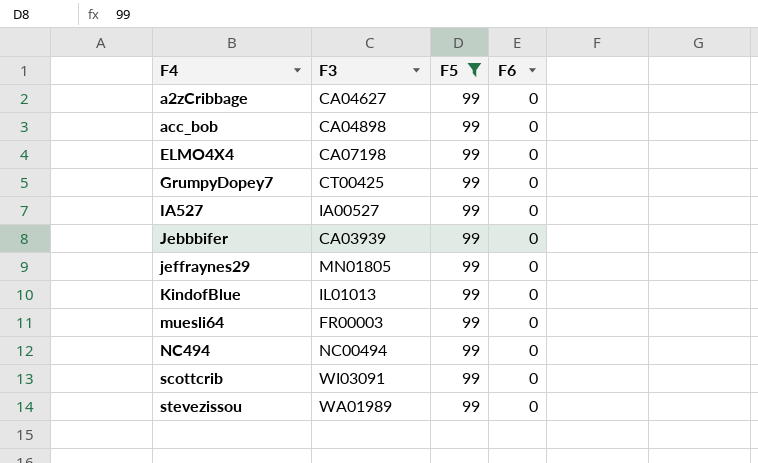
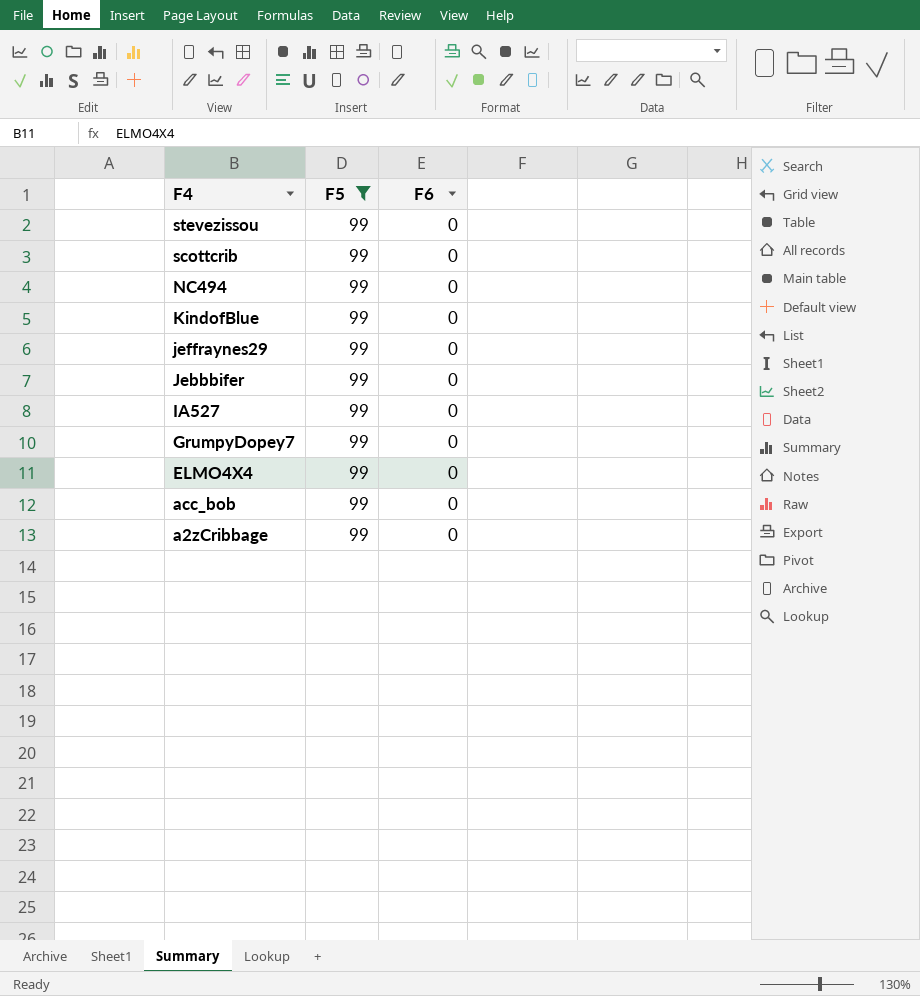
row order: F4 ascending -> F4 descending
column F3 | position: 2 -> none
row muesli64: FR00003 | 99 | 0 -> none

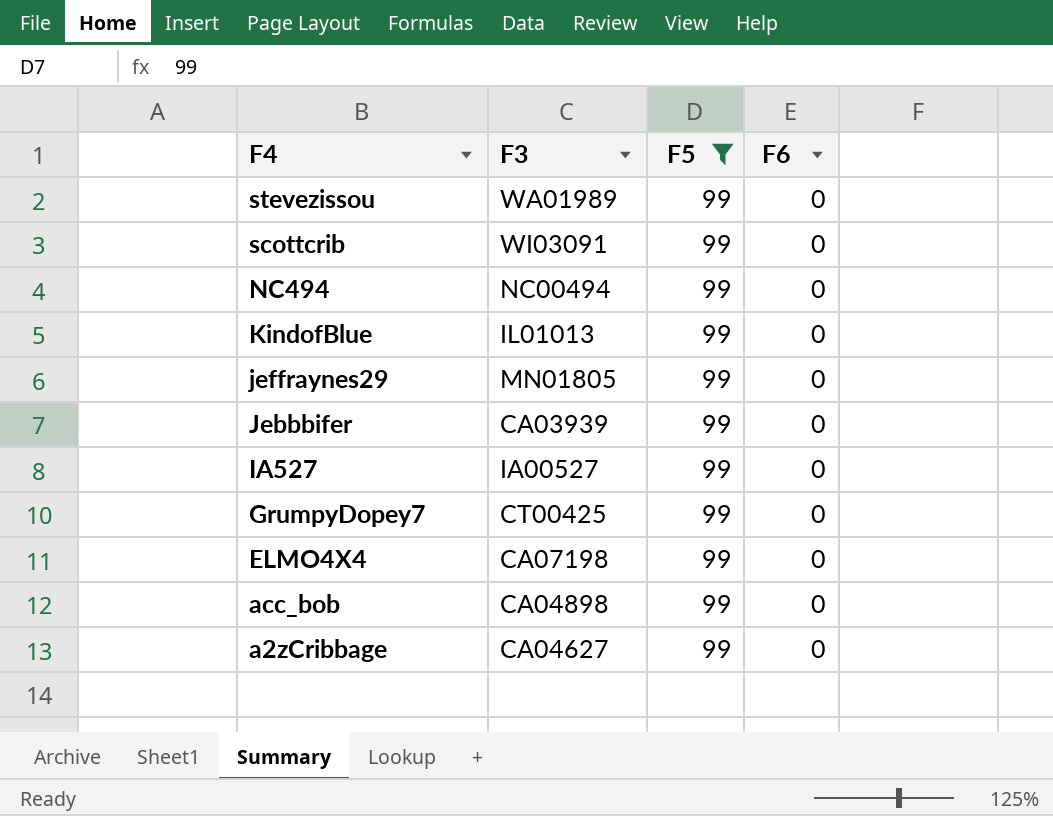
column F3 | position: none -> 2

